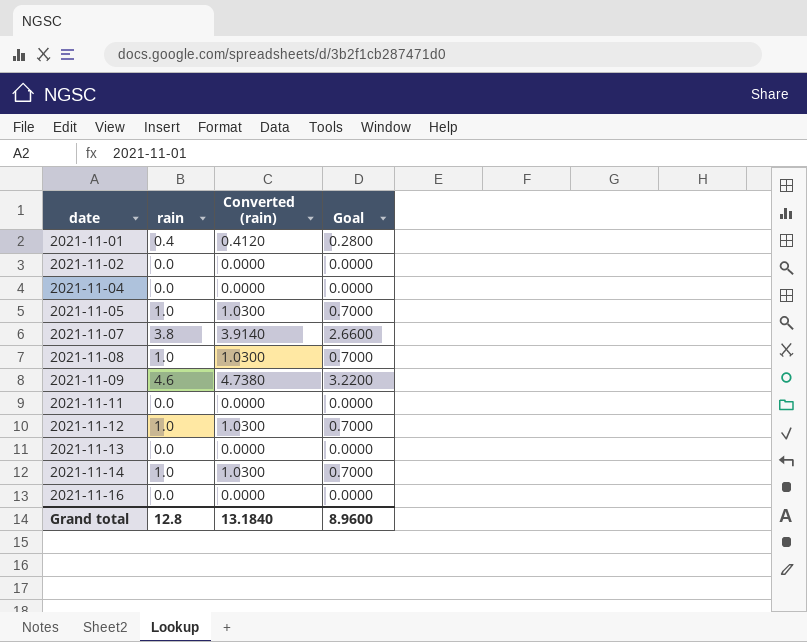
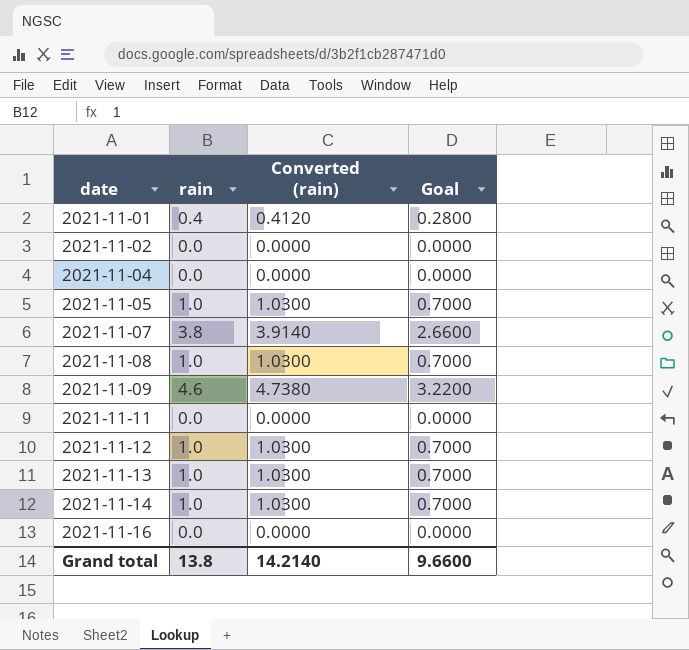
2021-11-13 | rain: 0.0 -> 1.0
2021-11-13 | Converted (rain): 0.0000 -> 1.0300
2021-11-13 | Goal: 0.0000 -> 0.7000
Grand total | rain: 12.8 -> 13.8
Grand total | Converted (rain): 13.1840 -> 14.2140
Grand total | Goal: 8.9600 -> 9.6600

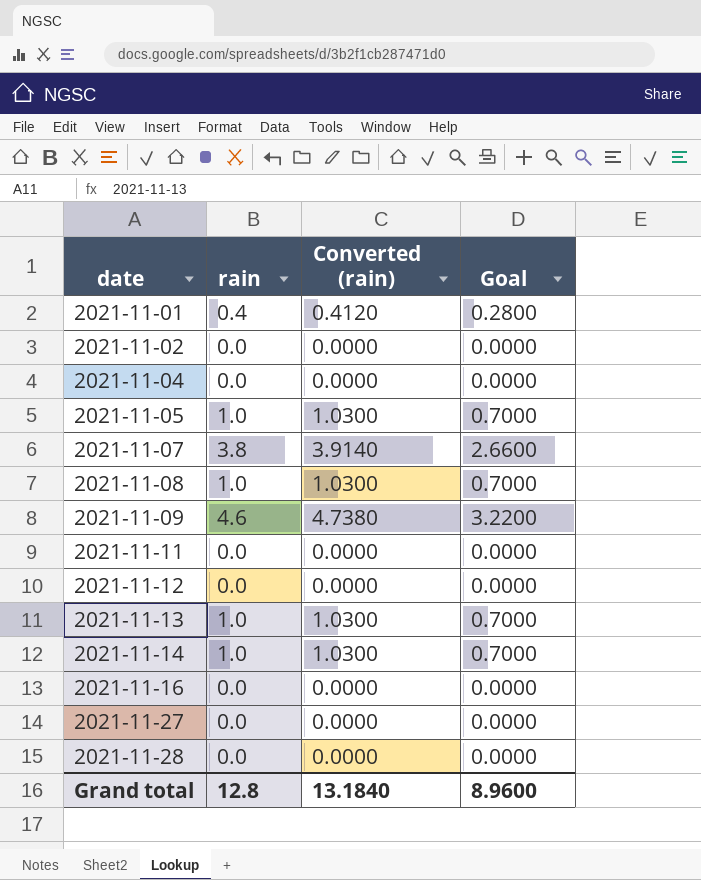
2021-11-12 | rain: 1.0 -> 0.0
2021-11-12 | Converted (rain): 1.0300 -> 0.0000
2021-11-12 | Goal: 0.7000 -> 0.0000
row 2021-11-27: none -> 0.0 | 0.0000 | 0.0000
row 2021-11-28: none -> 0.0 | 0.0000 | 0.0000
Grand total | rain: 13.8 -> 12.8
Grand total | Converted (rain): 14.2140 -> 13.1840
Grand total | Goal: 9.6600 -> 8.9600

